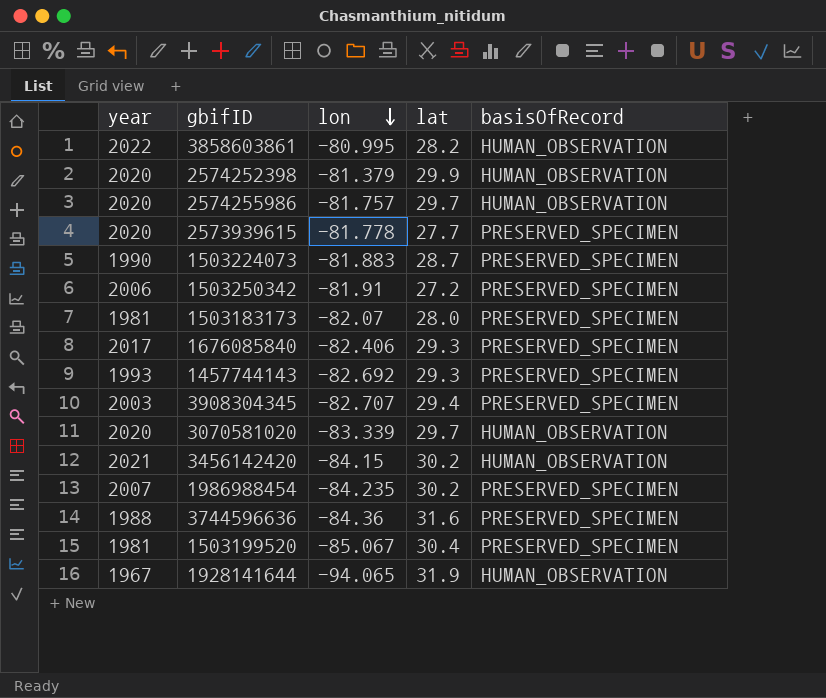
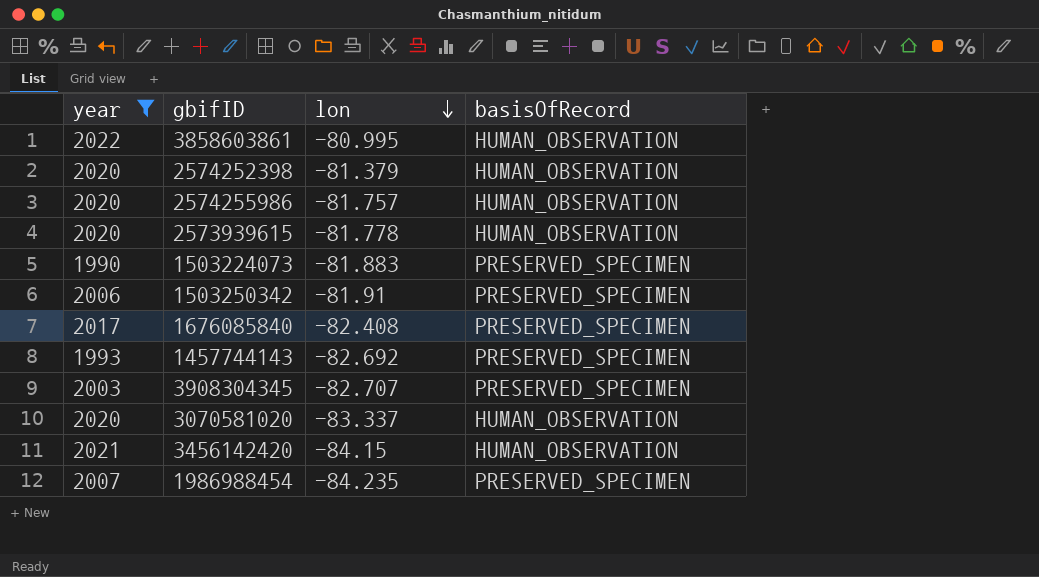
filter: none -> year >= 1990
column lat | position: 4 -> none
2573939615 | basisOfRecord: PRESERVED_SPECIMEN -> HUMAN_OBSERVATION
1676085840 | lon: -82.406 -> -82.408
3070581020 | lon: -83.339 -> -83.337

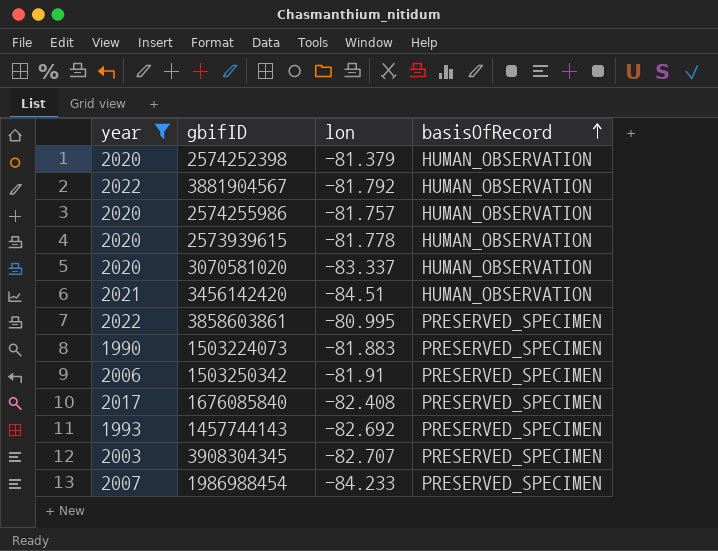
row order: lon descending -> basisOfRecord ascending
row 3881904567: none -> 2022 | -81.792 | HUMAN_OBSERVATION
3456142420 | lon: -84.15 -> -84.51
3858603861 | basisOfRecord: HUMAN_OBSERVATION -> PRESERVED_SPECIMEN
1986988454 | lon: -84.235 -> -84.233

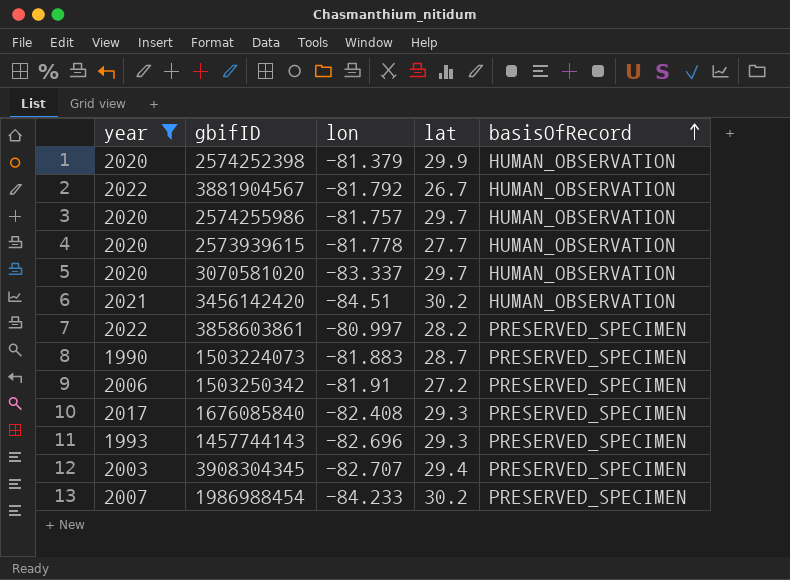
column lat | position: none -> 4
3858603861 | lon: -80.995 -> -80.997
1457744143 | lon: -82.692 -> -82.696

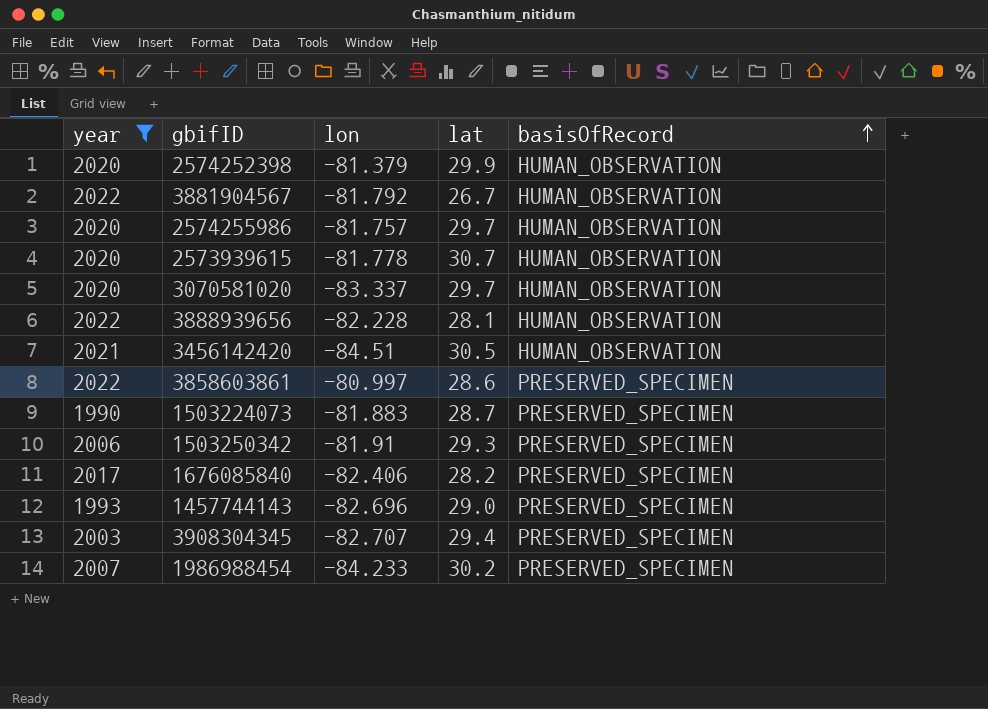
2573939615 | lat: 27.7 -> 30.7
row 3888939656: none -> 2022 | -82.228 | 28.1 | HUMAN_OBSERVATION
3456142420 | lat: 30.2 -> 30.5
3858603861 | lat: 28.2 -> 28.6
1503250342 | lat: 27.2 -> 29.3
1676085840 | lon: -82.408 -> -82.406
1676085840 | lat: 29.3 -> 28.2
1457744143 | lat: 29.3 -> 29.0

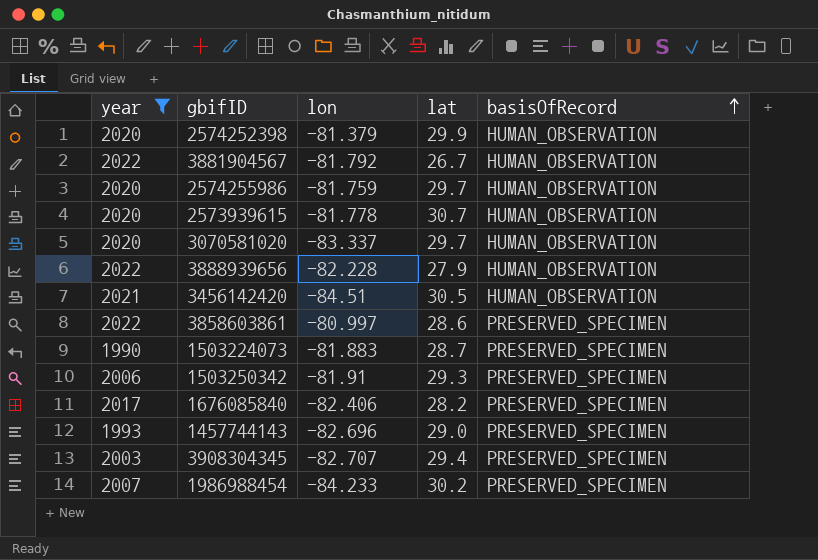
2574255986 | lon: -81.757 -> -81.759
3888939656 | lat: 28.1 -> 27.9

